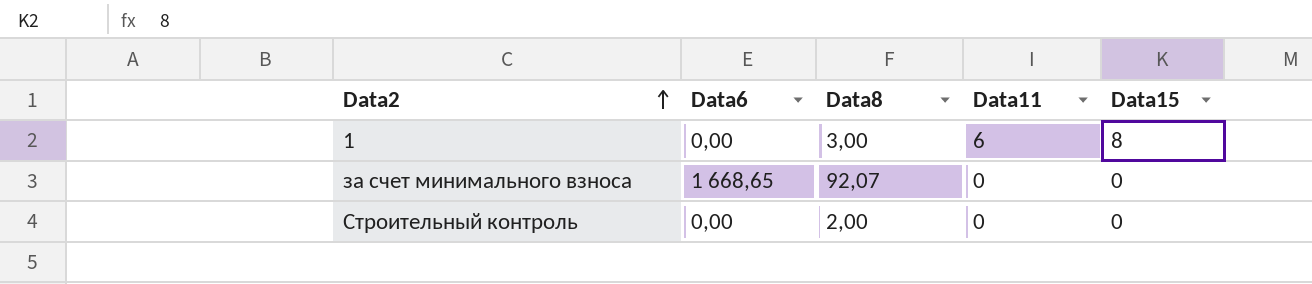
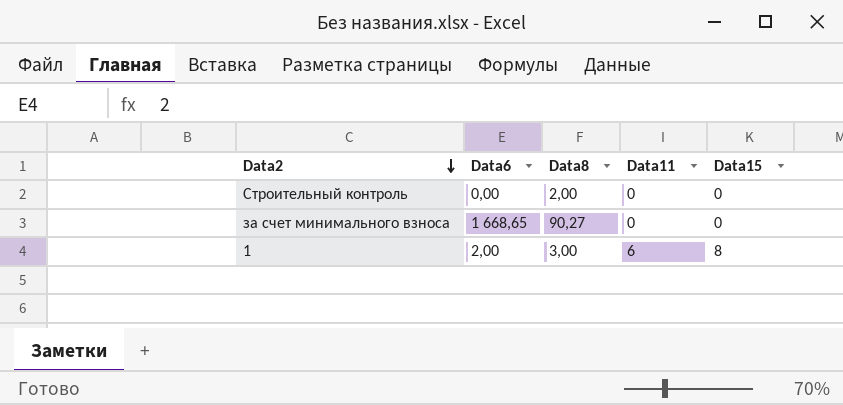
row order: Data2 ascending -> Data2 descending
за счет минимального взноса | Data8: 92,07 -> 90,27
1 | Data6: 0,00 -> 2,00

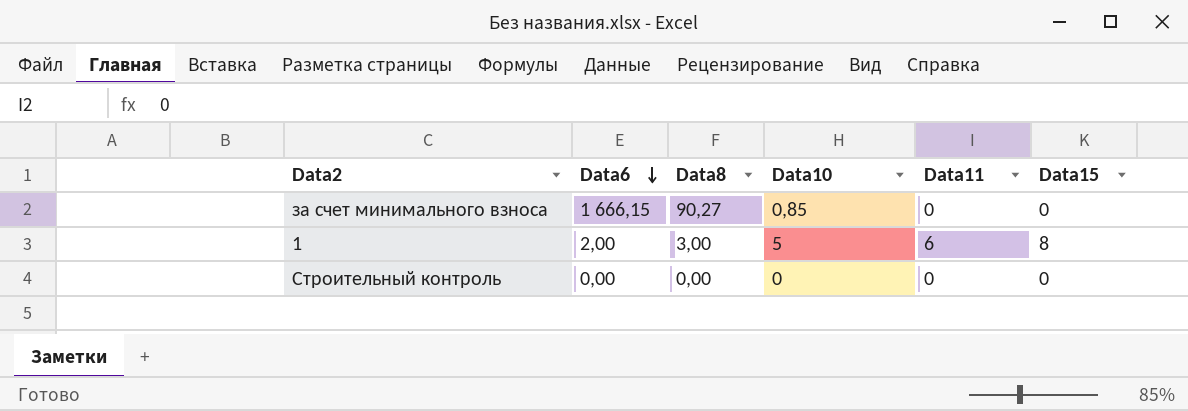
row order: Data2 descending -> Data6 descending
column Data10 | position: none -> 4
за счет минимального взноса | Data6: 1 668,65 -> 1 666,15
Строительный контроль | Data8: 2,00 -> 0,00

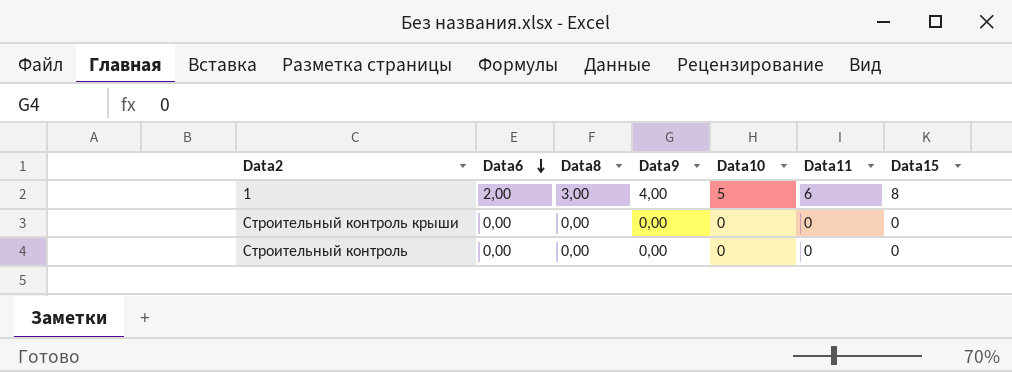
column Data9 | position: none -> 4
row за счет минимального взноса: 1 666,15 | 90,27 | 0,85 | 0 | 0 -> none
row Строительный контроль крыши: none -> 0,00 | 0,00 | 0,00 | 0 | 0 | 0

